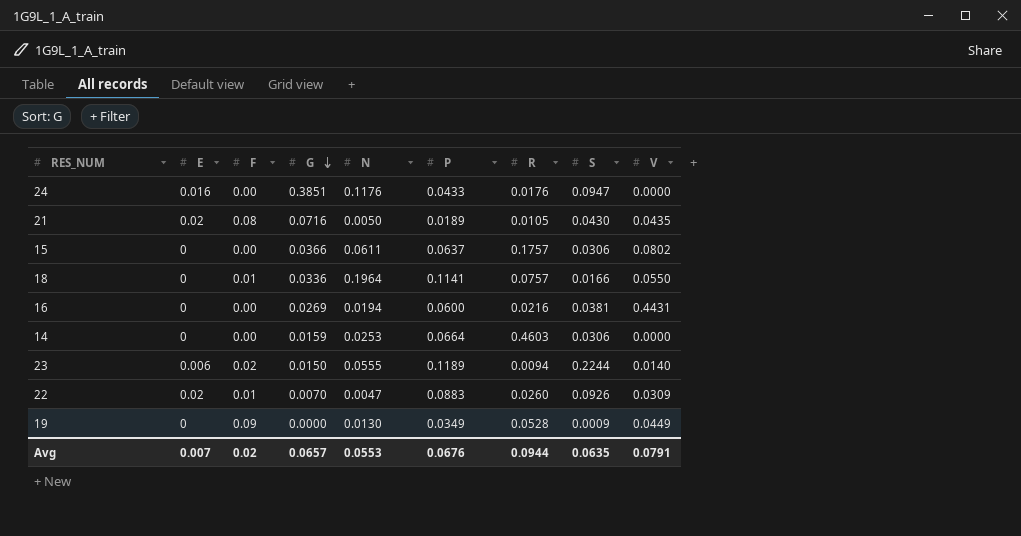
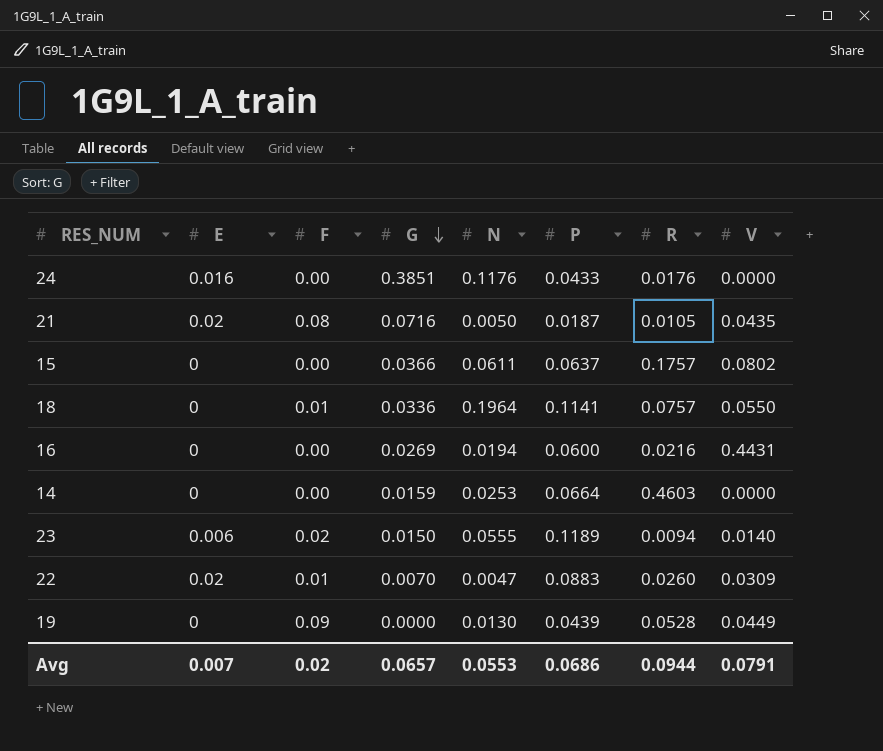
column S | position: 8 -> none
21 | P: 0.0189 -> 0.0187
19 | P: 0.0349 -> 0.0439
Avg | P: 0.0676 -> 0.0686

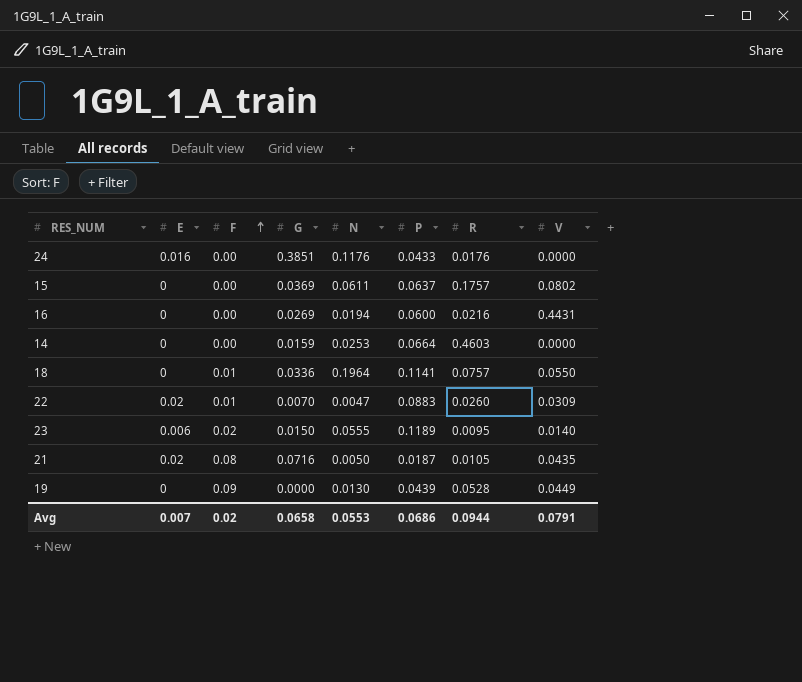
row order: G descending -> F ascending
15 | G: 0.0366 -> 0.0369
23 | R: 0.0094 -> 0.0095
Avg | G: 0.0657 -> 0.0658

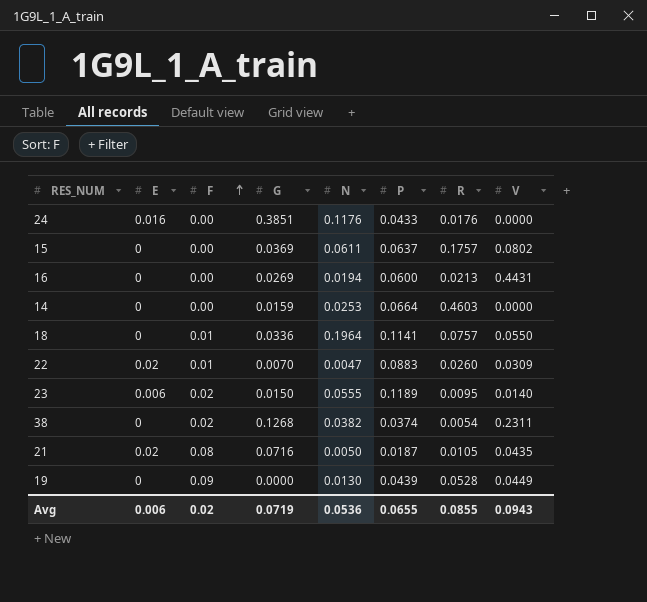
16 | R: 0.0216 -> 0.0213
row 38: none -> 0 | 0.02 | 0.1268 | 0.0382 | 0.0374 | 0.0054 | 0.2311
Avg | E: 0.007 -> 0.006
Avg | G: 0.0658 -> 0.0719
Avg | N: 0.0553 -> 0.0536
Avg | P: 0.0686 -> 0.0655
Avg | R: 0.0944 -> 0.0855
Avg | V: 0.0791 -> 0.0943

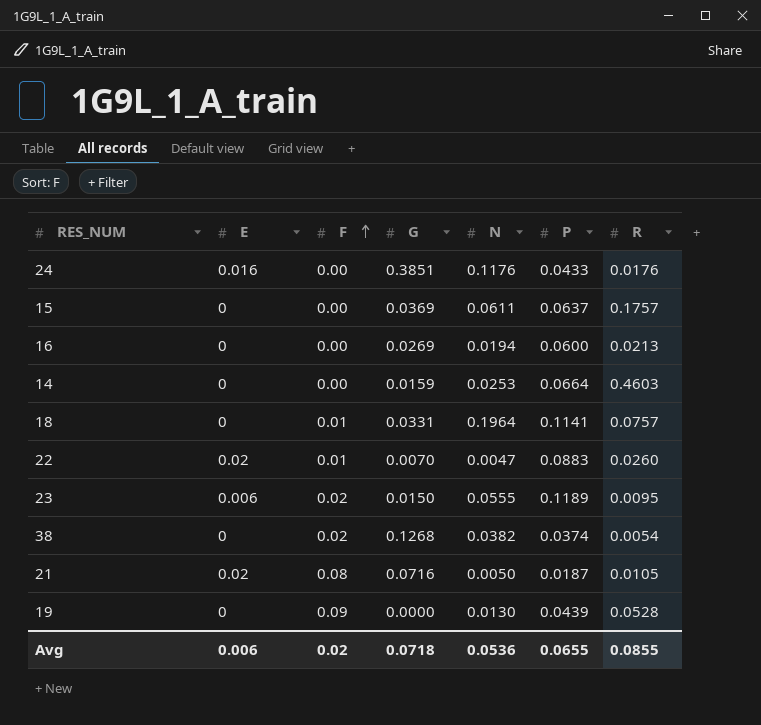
column V | position: 8 -> none
18 | G: 0.0336 -> 0.0331
Avg | G: 0.0719 -> 0.0718

